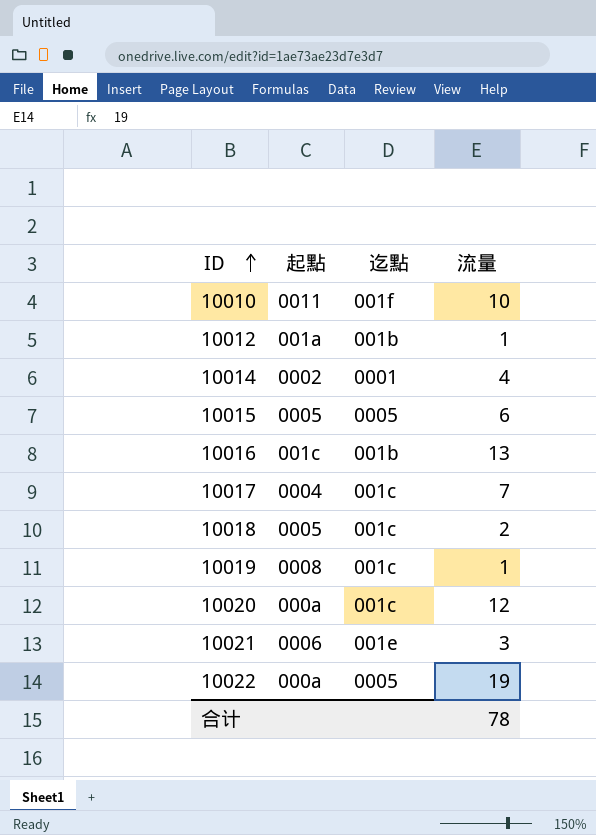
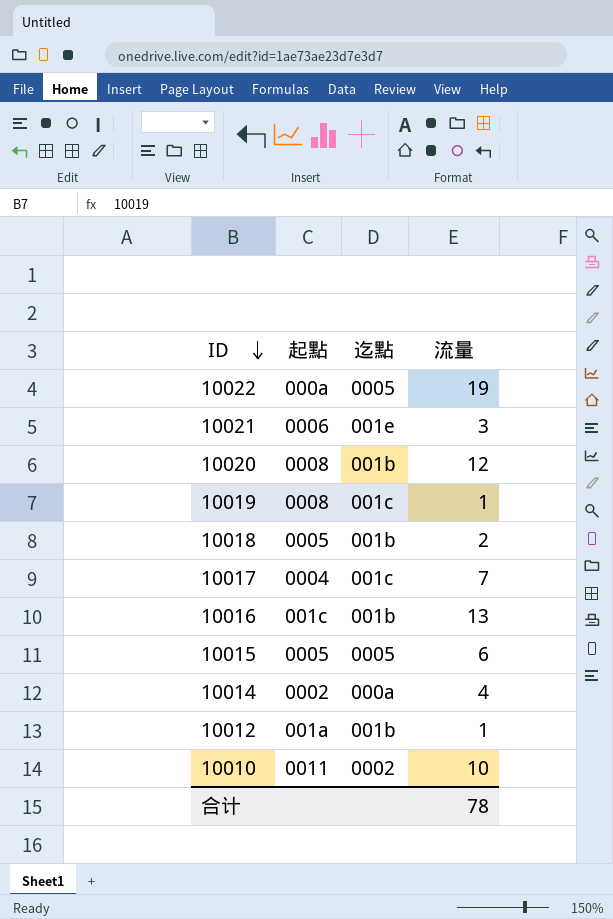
row order: ID ascending -> ID descending
10020 | 起點: 000a -> 0008
10020 | 迄點: 001c -> 001b
10018 | 迄點: 001c -> 001b
10014 | 迄點: 0001 -> 000a
10010 | 迄點: 001f -> 0002

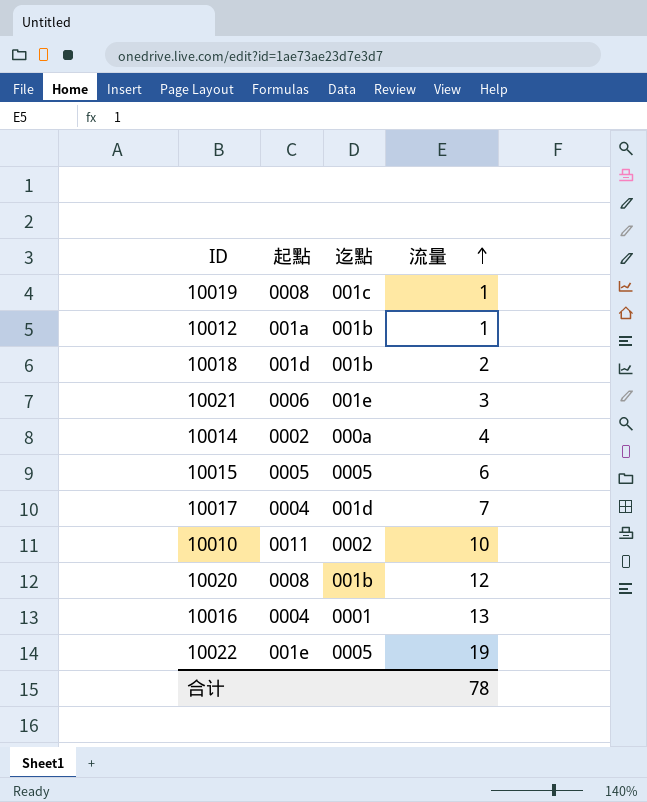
row order: ID descending -> 流量 ascending
10018 | 起點: 0005 -> 001d
10017 | 迄點: 001c -> 001d
10016 | 起點: 001c -> 0004
10016 | 迄點: 001b -> 0001
10022 | 起點: 000a -> 001e

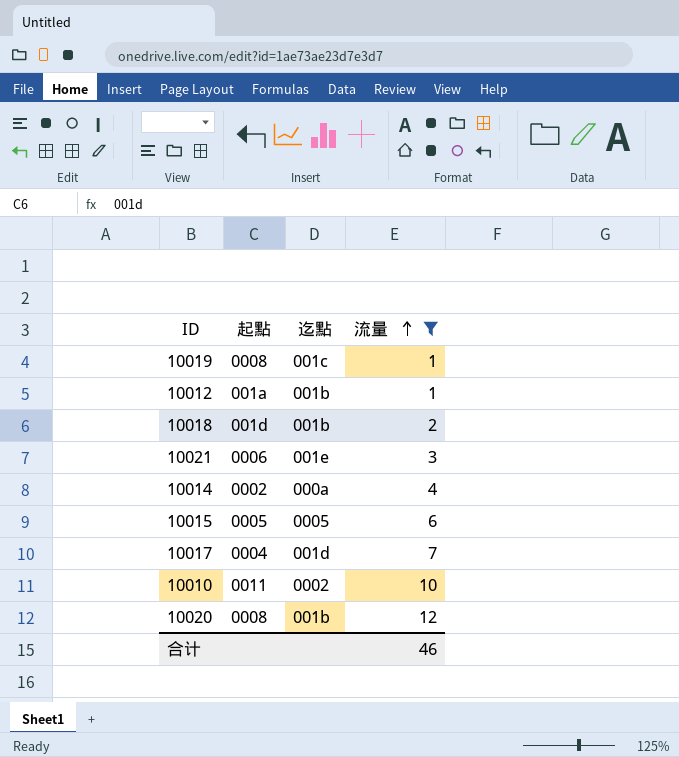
filter: none -> 流量 <= 12
合计 | 流量: 78 -> 46

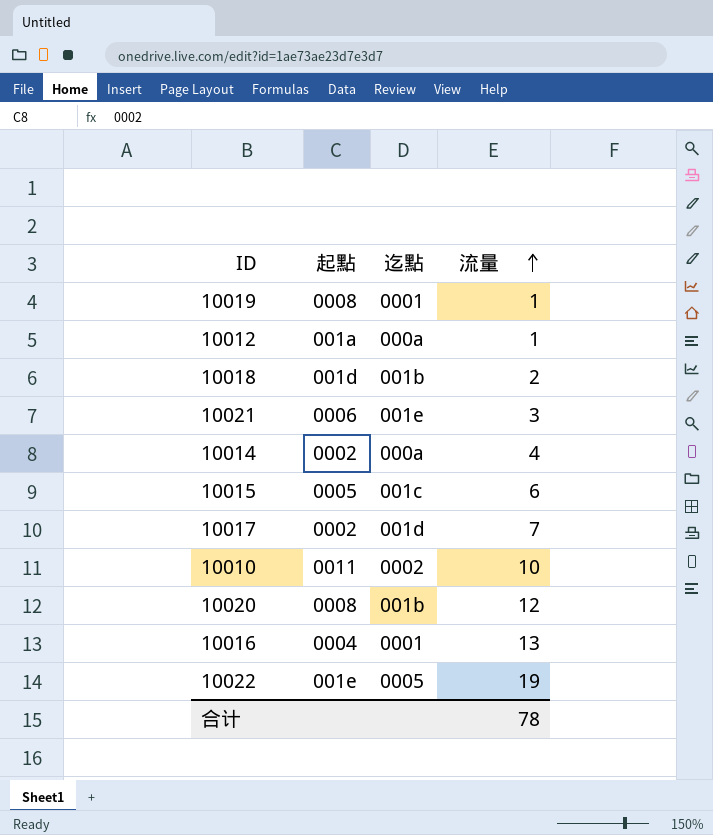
filter: 流量 <= 12 -> none
10019 | 迄點: 001c -> 0001
10012 | 迄點: 001b -> 000a
10015 | 迄點: 0005 -> 001c
10017 | 起點: 0004 -> 0002
合计 | 流量: 46 -> 78

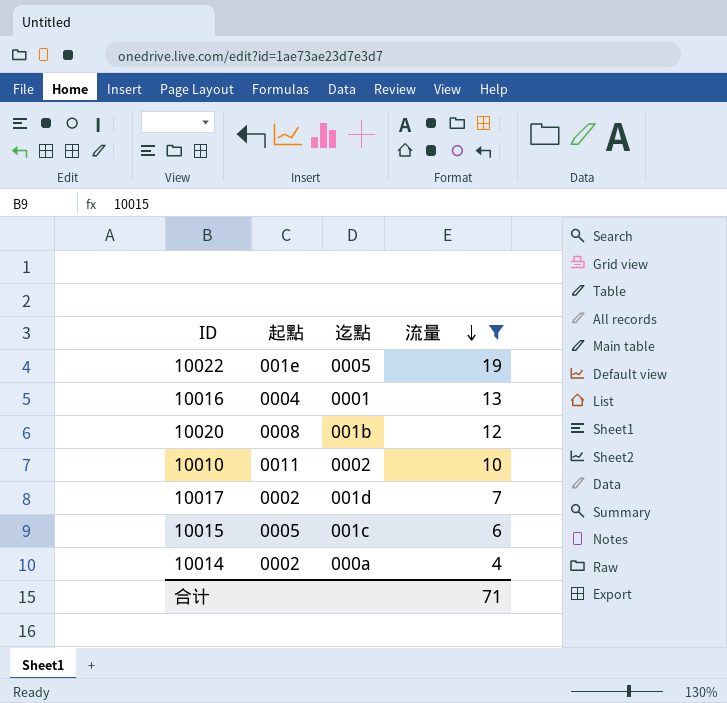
filter: none -> 流量 >= 4
row order: 流量 ascending -> 流量 descending
合计 | 流量: 78 -> 71

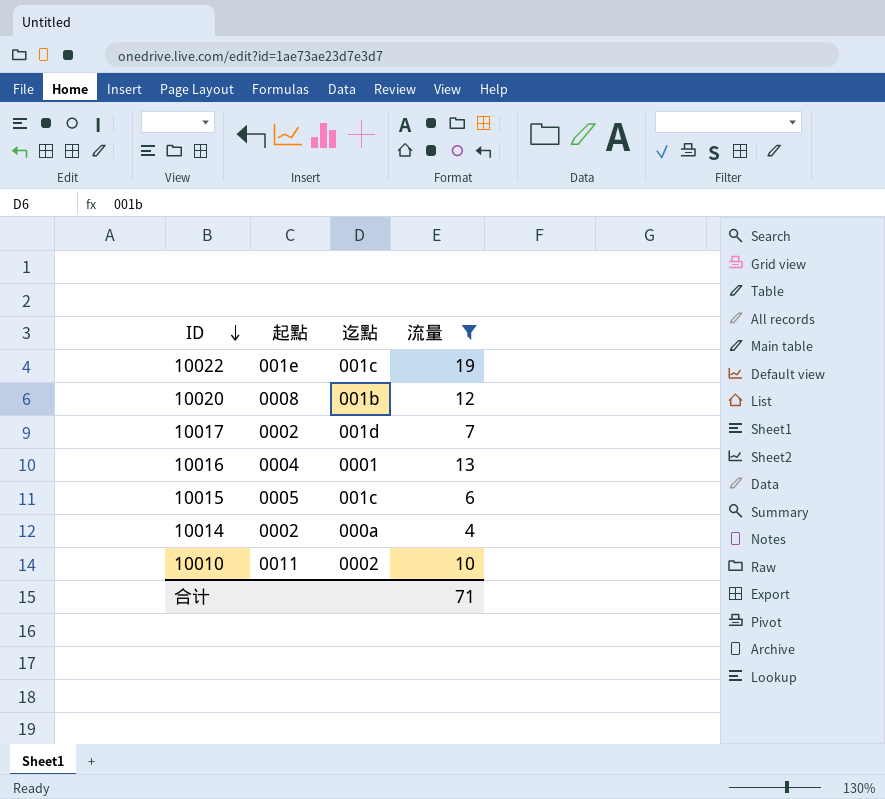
row order: 流量 descending -> ID descending
10022 | 迄點: 0005 -> 001c

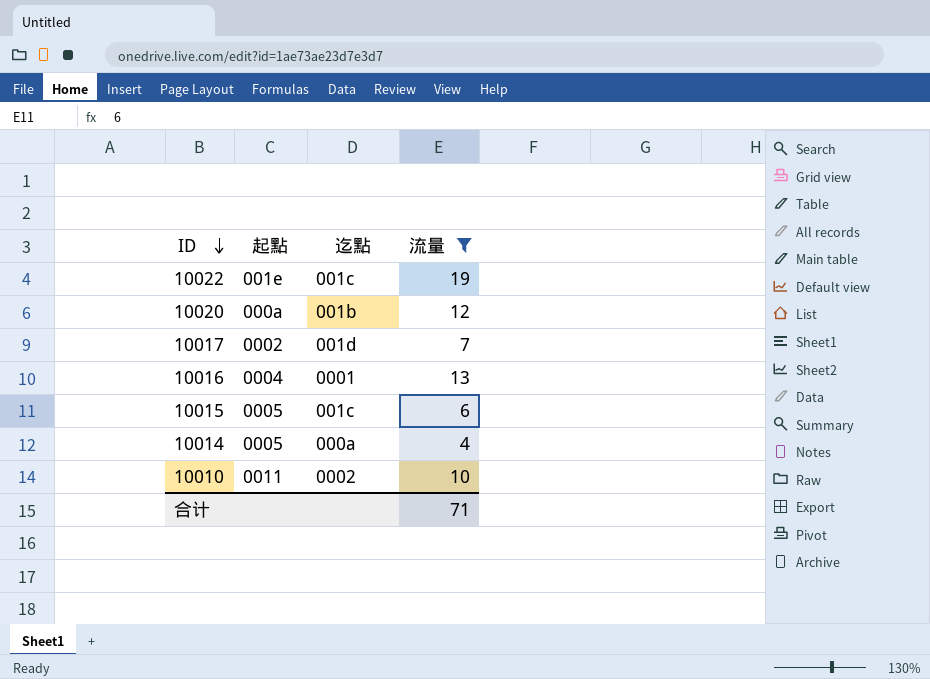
10020 | 起點: 0008 -> 000a
10014 | 起點: 0002 -> 0005

